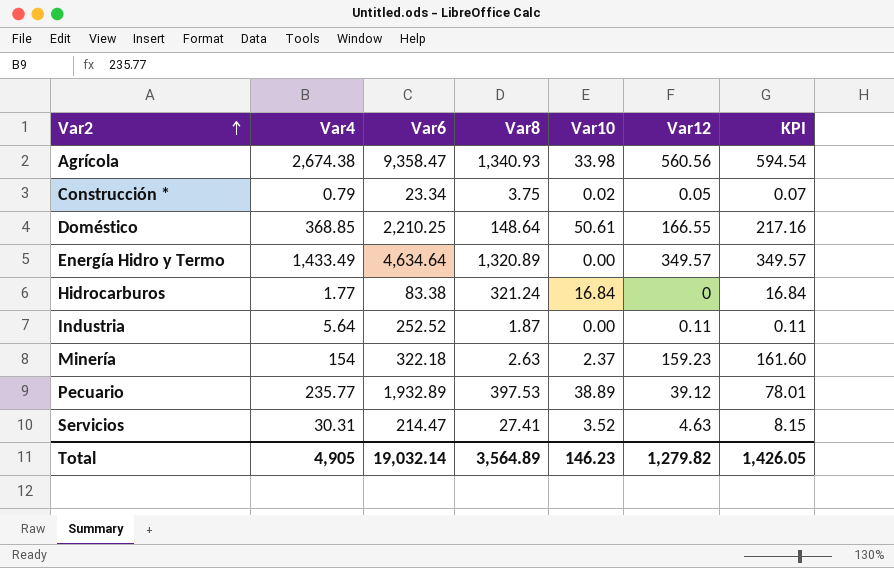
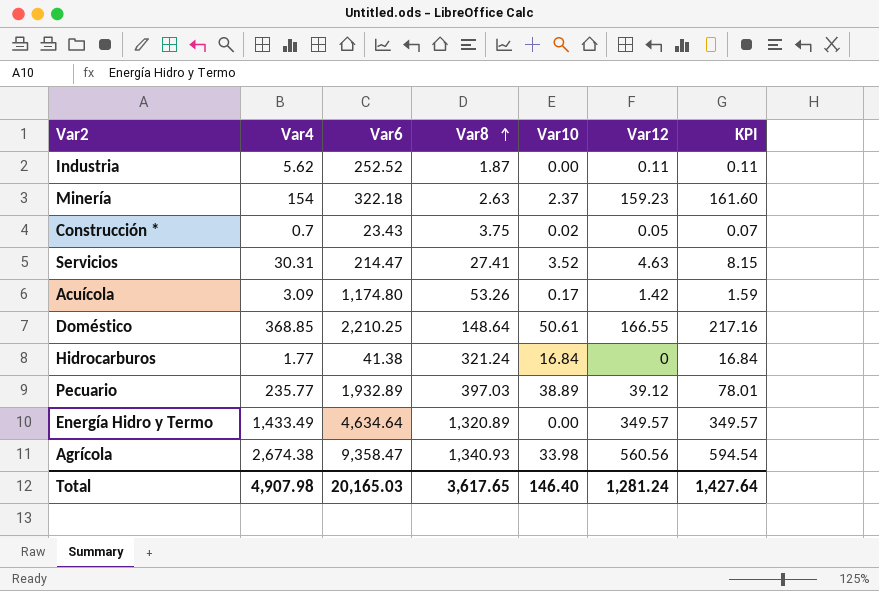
row order: Var2 ascending -> Var8 ascending
Industria | Var4: 5.64 -> 5.62
Construcción * | Var4: 0.79 -> 0.7
Construcción * | Var6: 23.34 -> 23.43
row Acuícola: none -> 3.09 | 1,174.80 | 53.26 | 0.17 | 1.42 | 1.59
Hidrocarburos | Var6: 83.38 -> 41.38
Pecuario | Var8: 397.53 -> 397.03
Total | Var4: 4,905 -> 4,907.98
Total | Var6: 19,032.14 -> 20,165.03
Total | Var8: 3,564.89 -> 3,617.65
Total | Var10: 146.23 -> 146.40
Total | Var12: 1,279.82 -> 1,281.24
Total | KPI: 1,426.05 -> 1,427.64

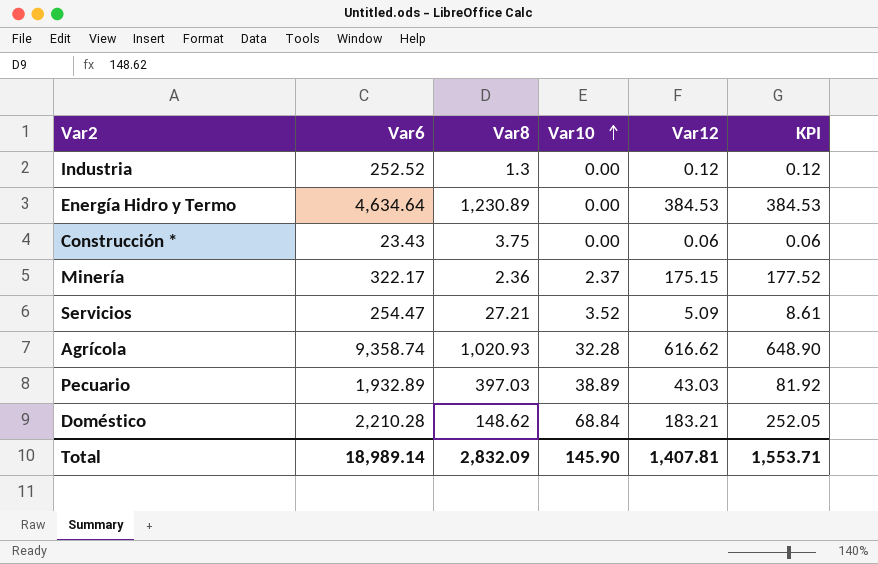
row order: Var8 ascending -> Var10 ascending
column Var4 | position: 2 -> none
row Acuícola: 3.09 | 1,174.80 | 53.26 | 0.17 | 1.42 | 1.59 -> none
row Hidrocarburos: 1.77 | 41.38 | 321.24 | 16.84 | 0 | 16.84 -> none
Industria | Var8: 1.87 -> 1.3
Industria | Var12: 0.11 -> 0.12
Industria | KPI: 0.11 -> 0.12
Energía Hidro y Termo | Var8: 1,320.89 -> 1,230.89
Energía Hidro y Termo | Var12: 349.57 -> 384.53
Energía Hidro y Termo | KPI: 349.57 -> 384.53
Construcción * | Var10: 0.02 -> 0.00
Construcción * | Var12: 0.05 -> 0.06
Construcción * | KPI: 0.07 -> 0.06
Minería | Var6: 322.18 -> 322.17
Minería | Var8: 2.63 -> 2.36
Minería | Var12: 159.23 -> 175.15
Minería | KPI: 161.60 -> 177.52
Servicios | Var6: 214.47 -> 254.47
Servicios | Var8: 27.41 -> 27.21
Servicios | Var12: 4.63 -> 5.09
Servicios | KPI: 8.15 -> 8.61
Agrícola | Var6: 9,358.47 -> 9,358.74
Agrícola | Var8: 1,340.93 -> 1,020.93
Agrícola | Var10: 33.98 -> 32.28
Agrícola | Var12: 560.56 -> 616.62
Agrícola | KPI: 594.54 -> 648.90
Pecuario | Var12: 39.12 -> 43.03
Pecuario | KPI: 78.01 -> 81.92
Doméstico | Var6: 2,210.25 -> 2,210.28
Doméstico | Var8: 148.64 -> 148.62
Doméstico | Var10: 50.61 -> 68.84
Doméstico | Var12: 166.55 -> 183.21
Doméstico | KPI: 217.16 -> 252.05
Total | Var6: 20,165.03 -> 18,989.14
Total | Var8: 3,617.65 -> 2,832.09
Total | Var10: 146.40 -> 145.90
Total | Var12: 1,281.24 -> 1,407.81
Total | KPI: 1,427.64 -> 1,553.71

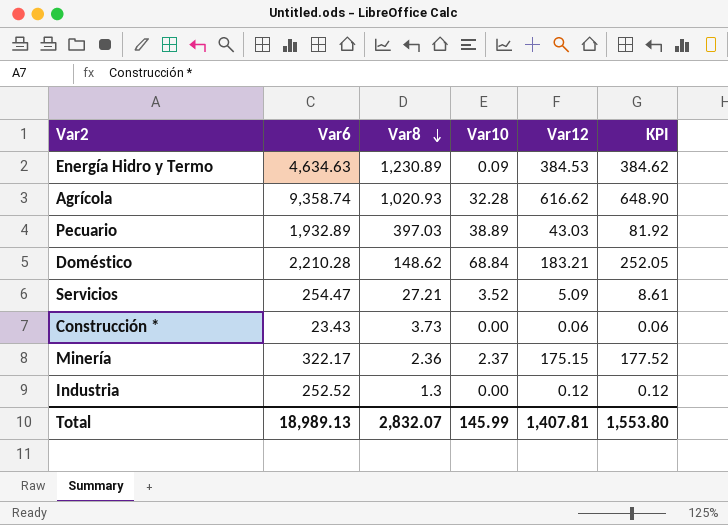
row order: Var10 ascending -> Var8 descending
Energía Hidro y Termo | Var6: 4,634.64 -> 4,634.63
Energía Hidro y Termo | Var10: 0.00 -> 0.09
Energía Hidro y Termo | KPI: 384.53 -> 384.62
Construcción * | Var8: 3.75 -> 3.73
Total | Var6: 18,989.14 -> 18,989.13
Total | Var8: 2,832.09 -> 2,832.07
Total | Var10: 145.90 -> 145.99
Total | KPI: 1,553.71 -> 1,553.80

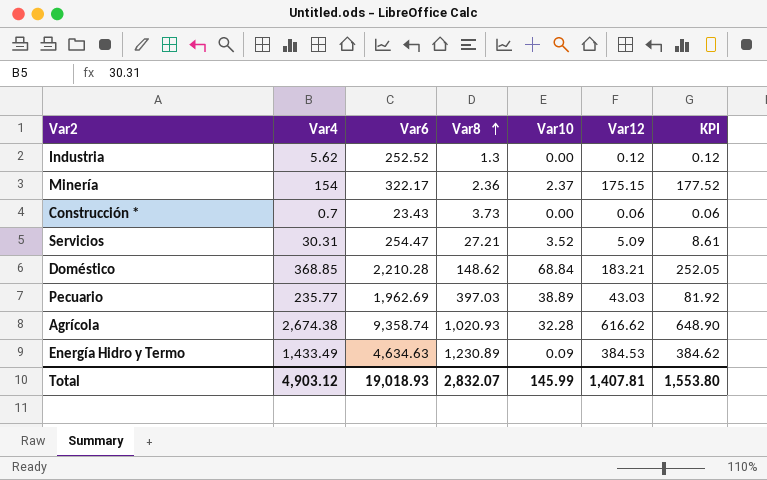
row order: Var8 descending -> Var8 ascending
column Var4 | position: none -> 2
Pecuario | Var6: 1,932.89 -> 1,962.69
Total | Var6: 18,989.13 -> 19,018.93

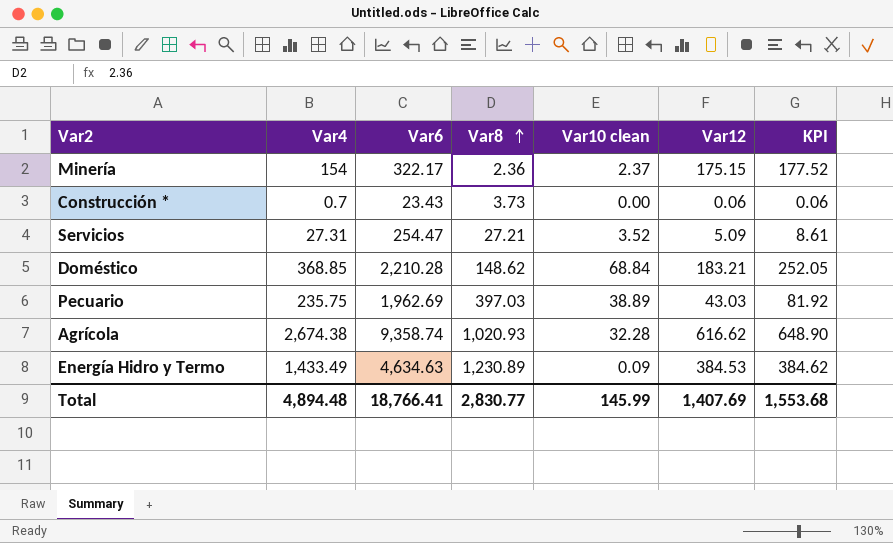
column name: Var10 -> Var10 clean
row Industria: 5.62 | 252.52 | 1.3 | 0.00 | 0.12 | 0.12 -> none
Servicios | Var4: 30.31 -> 27.31
Pecuario | Var4: 235.77 -> 235.75
Total | Var4: 4,903.12 -> 4,894.48
Total | Var6: 19,018.93 -> 18,766.41
Total | Var8: 2,832.07 -> 2,830.77
Total | Var12: 1,407.81 -> 1,407.69
Total | KPI: 1,553.80 -> 1,553.68

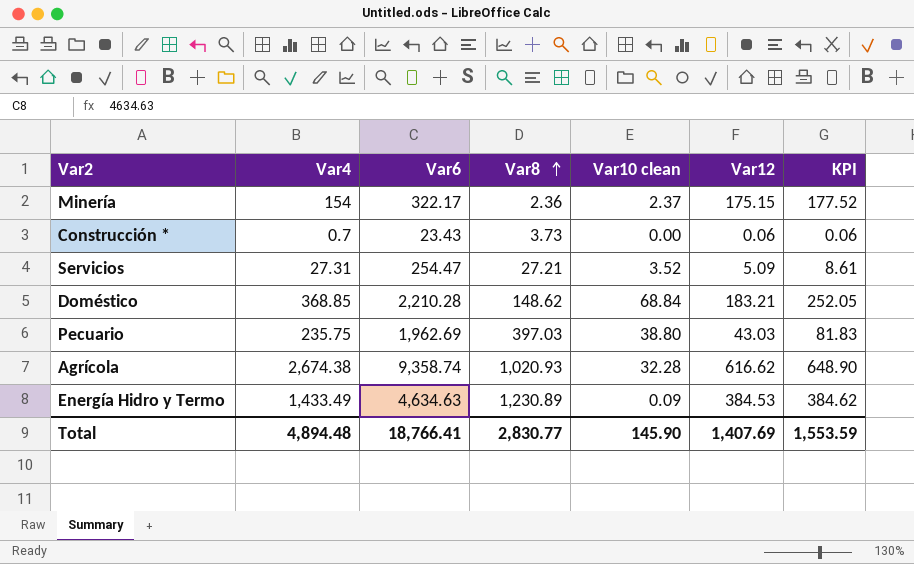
Pecuario | Var10 clean: 38.89 -> 38.80
Pecuario | KPI: 81.92 -> 81.83
Total | Var10 clean: 145.99 -> 145.90
Total | KPI: 1,553.68 -> 1,553.59

